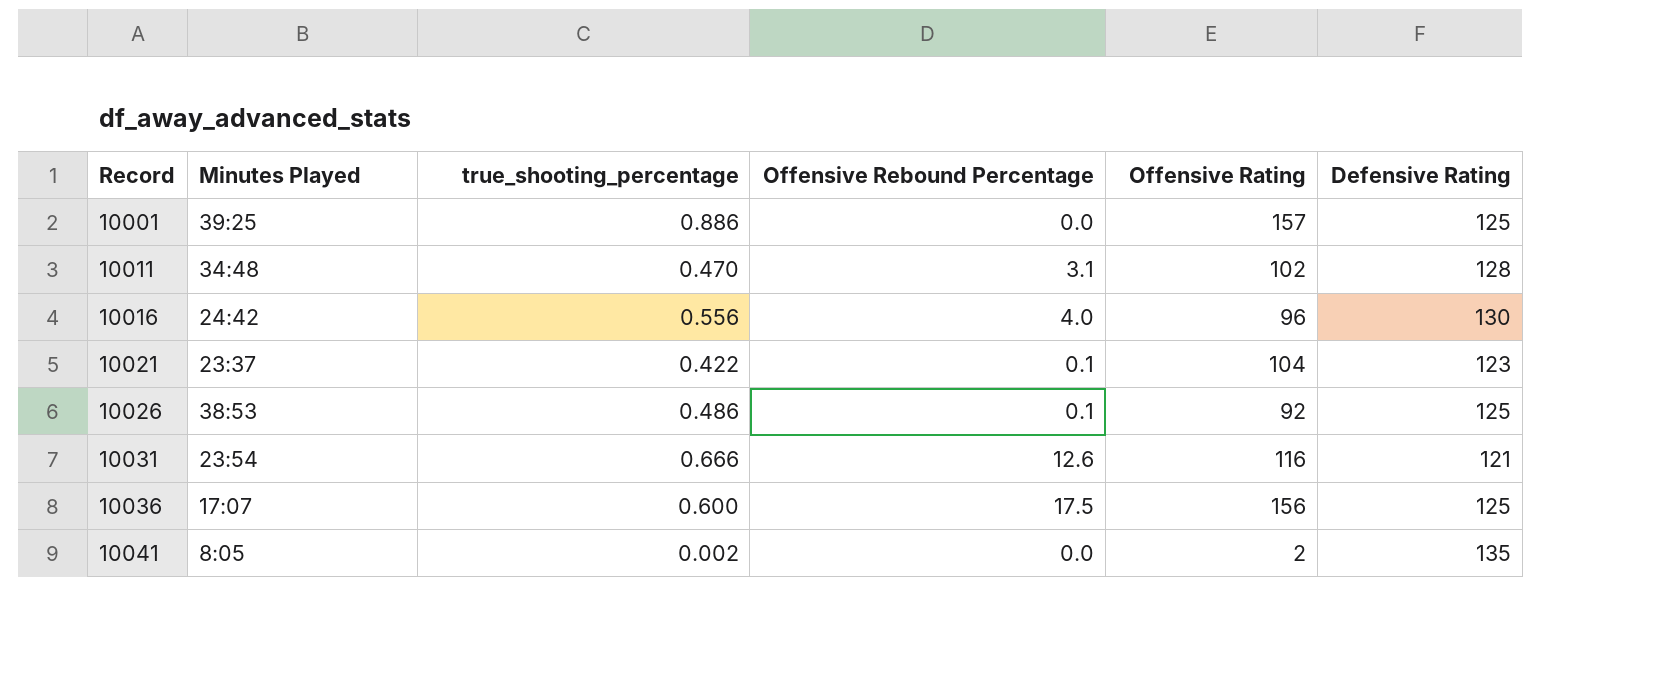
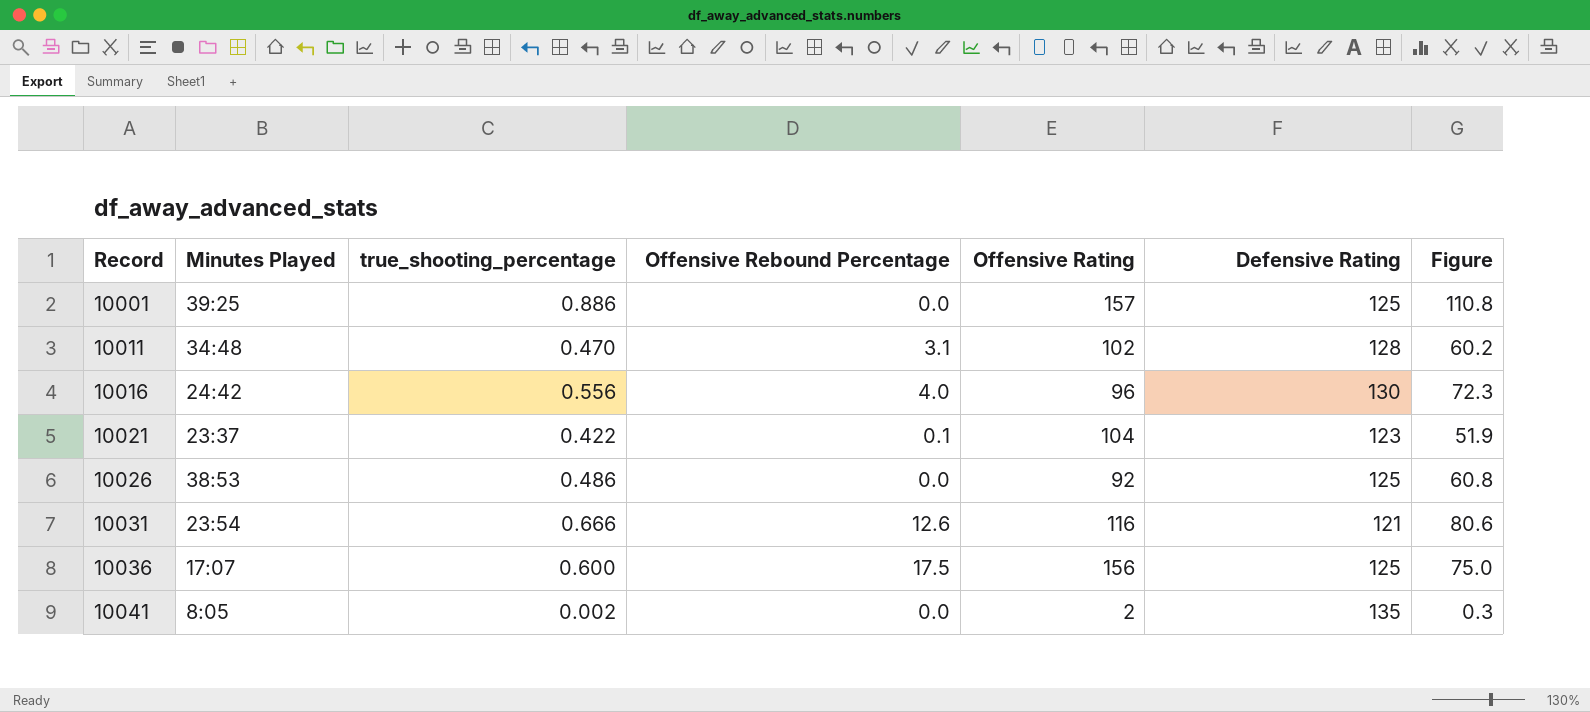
column Figure | formula: none -> [true_shooting_percentage] * [Defensive Rating]
10026 | Offensive Rebound Percentage: 0.1 -> 0.0

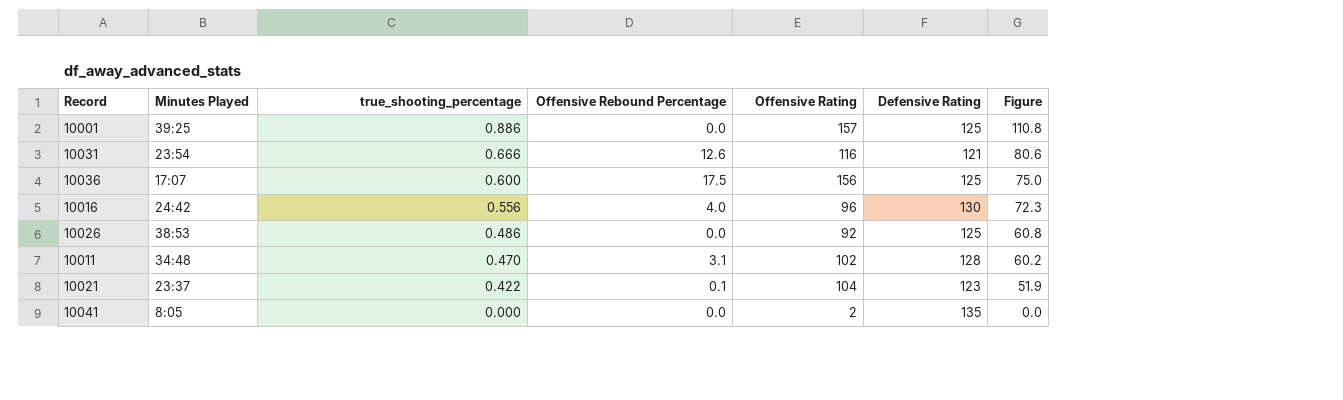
row order: Record ascending -> true_shooting_percentage descending
10041 | true_shooting_percentage: 0.002 -> 0.000
10041 | Figure: 0.3 -> 0.0

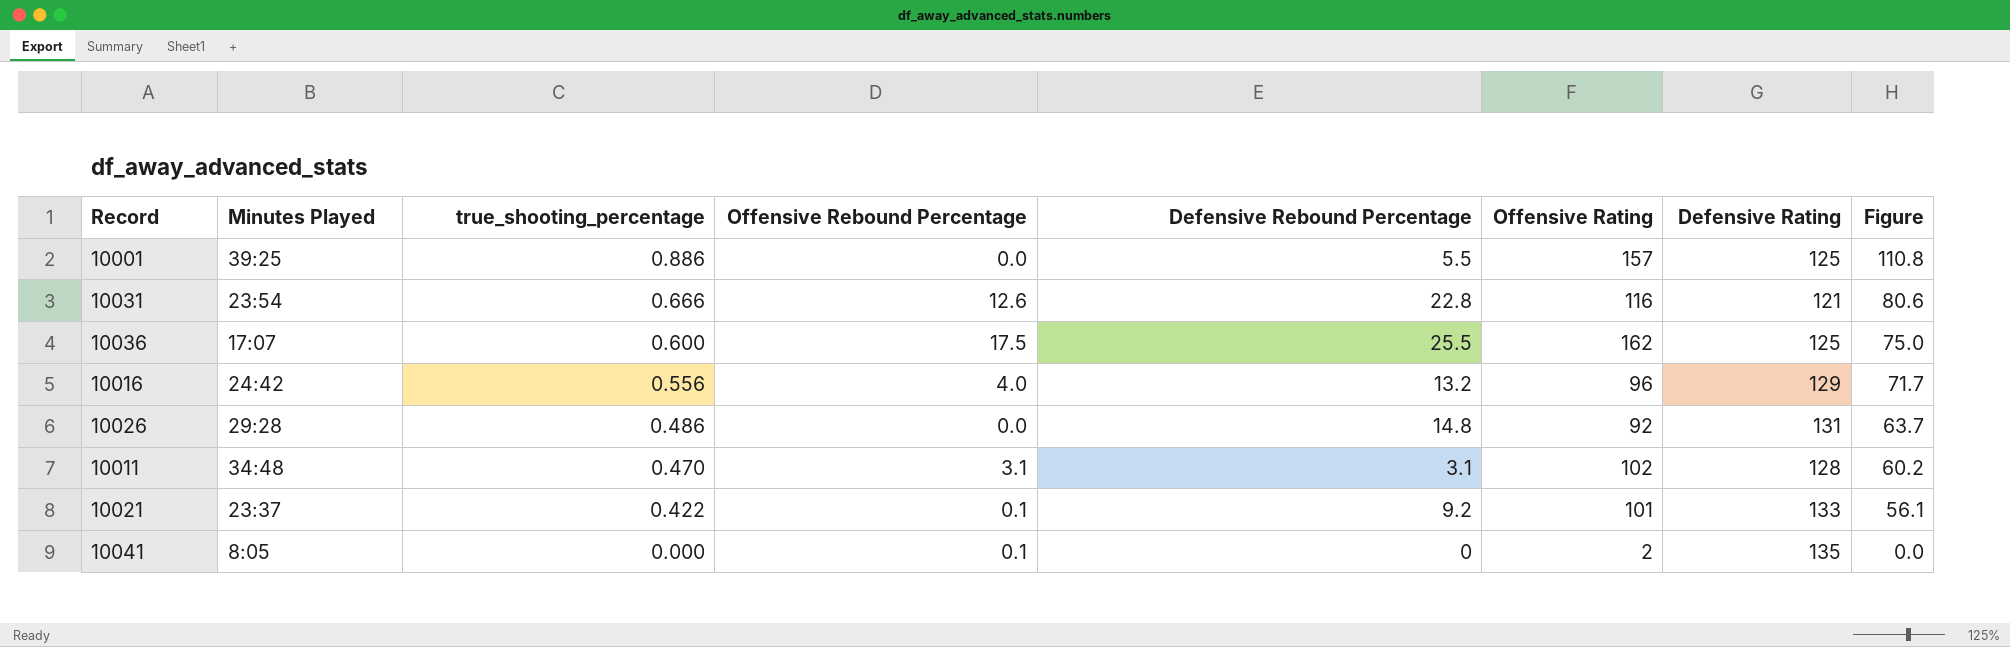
column Defensive Rebound Percentage | position: none -> 5
10036 | Offensive Rating: 156 -> 162
10016 | Defensive Rating: 130 -> 129
10016 | Figure: 72.3 -> 71.7
10026 | Minutes Played: 38:53 -> 29:28
10026 | Defensive Rating: 125 -> 131
10026 | Figure: 60.8 -> 63.7
10021 | Offensive Rating: 104 -> 101
10021 | Defensive Rating: 123 -> 133
10021 | Figure: 51.9 -> 56.1
10041 | Offensive Rebound Percentage: 0.0 -> 0.1

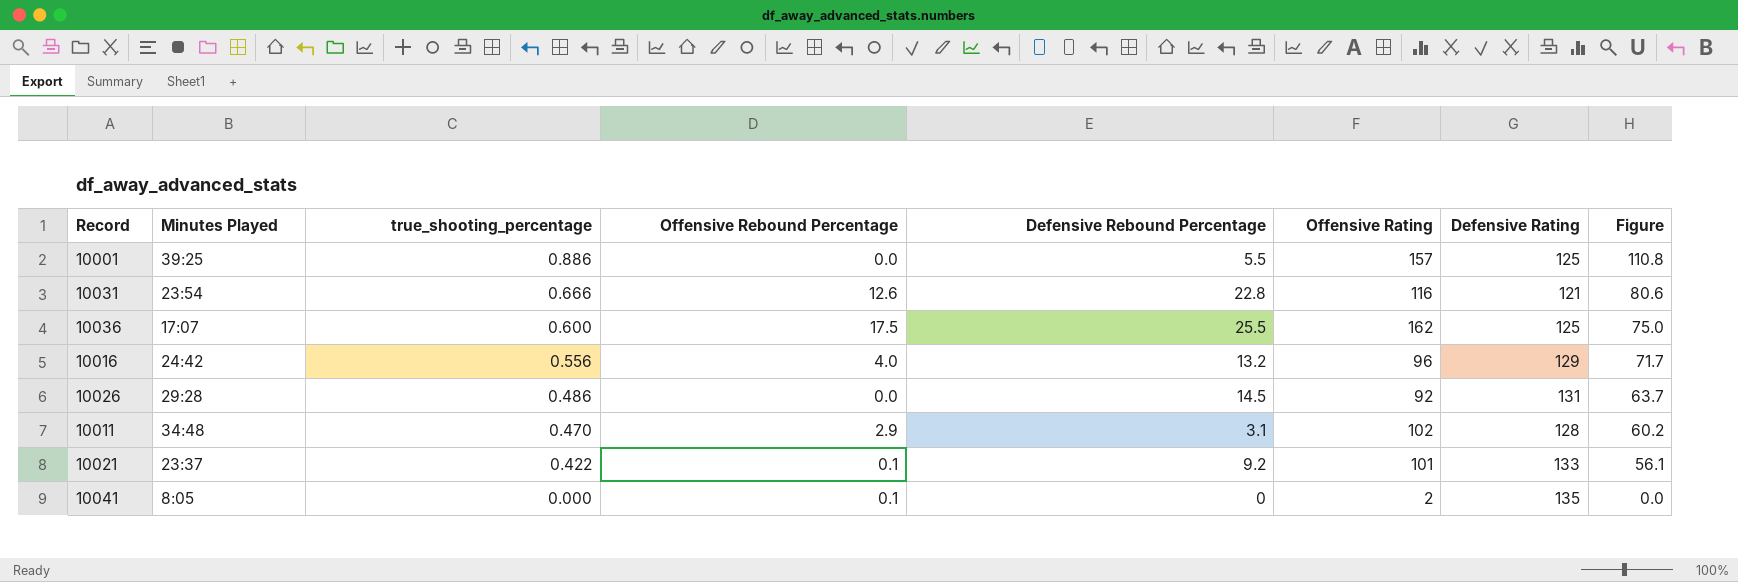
10026 | Defensive Rebound Percentage: 14.8 -> 14.5
10011 | Offensive Rebound Percentage: 3.1 -> 2.9

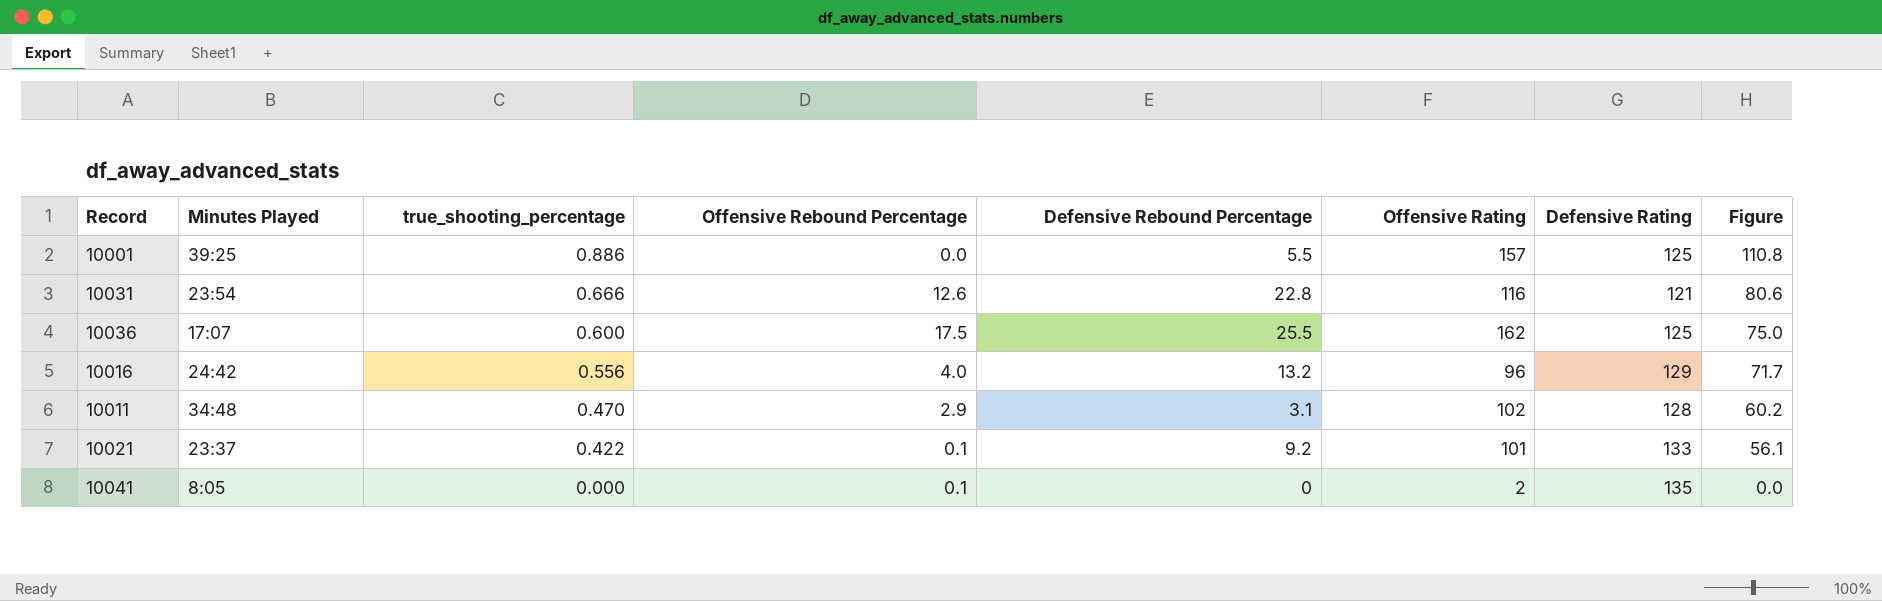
row 10026: 29:28 | 0.486 | 0.0 | 14.5 | 92 | 131 | 63.7 -> none

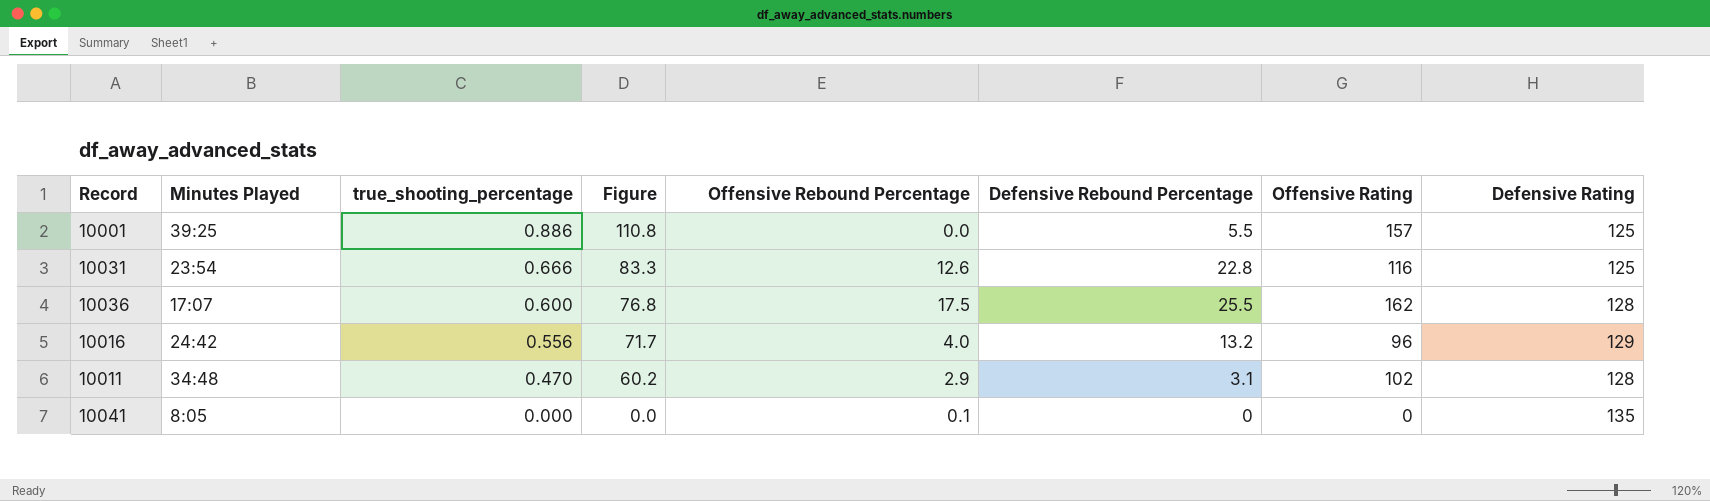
column Figure | position: 8 -> 4
row 10021: 23:37 | 0.422 | 0.1 | 9.2 | 101 | 133 | 56.1 -> none
10031 | Figure: 80.6 -> 83.3
10031 | Defensive Rating: 121 -> 125
10036 | Figure: 75.0 -> 76.8
10036 | Defensive Rating: 125 -> 128
10041 | Offensive Rating: 2 -> 0

